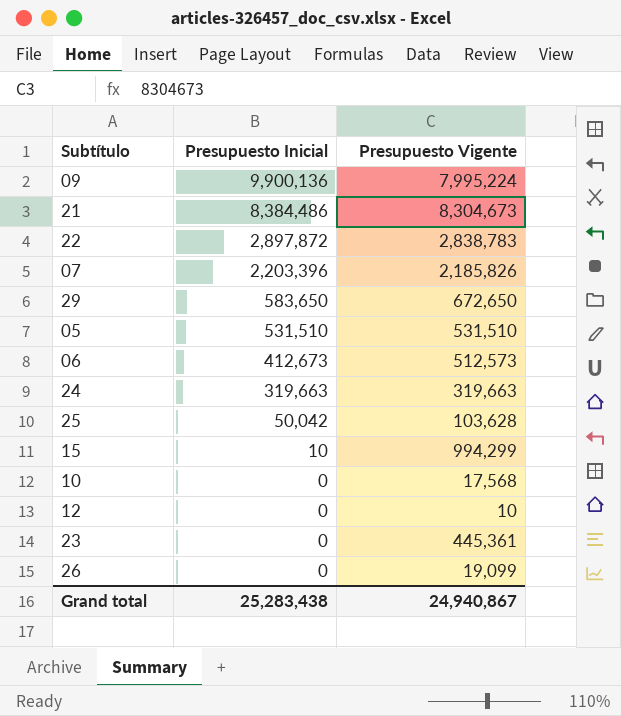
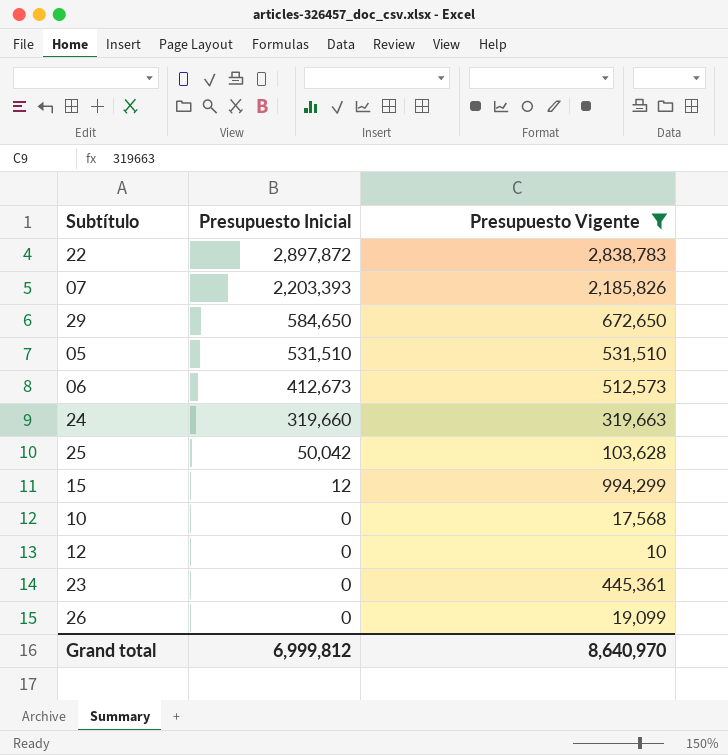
filter: none -> Presupuesto Vigente <= 2,838,783
07 | Presupuesto Inicial: 2,203,396 -> 2,203,393
29 | Presupuesto Inicial: 583,650 -> 584,650
24 | Presupuesto Inicial: 319,663 -> 319,660
15 | Presupuesto Inicial: 10 -> 12
Grand total | Presupuesto Inicial: 25,283,438 -> 6,999,812
Grand total | Presupuesto Vigente: 24,940,867 -> 8,640,970

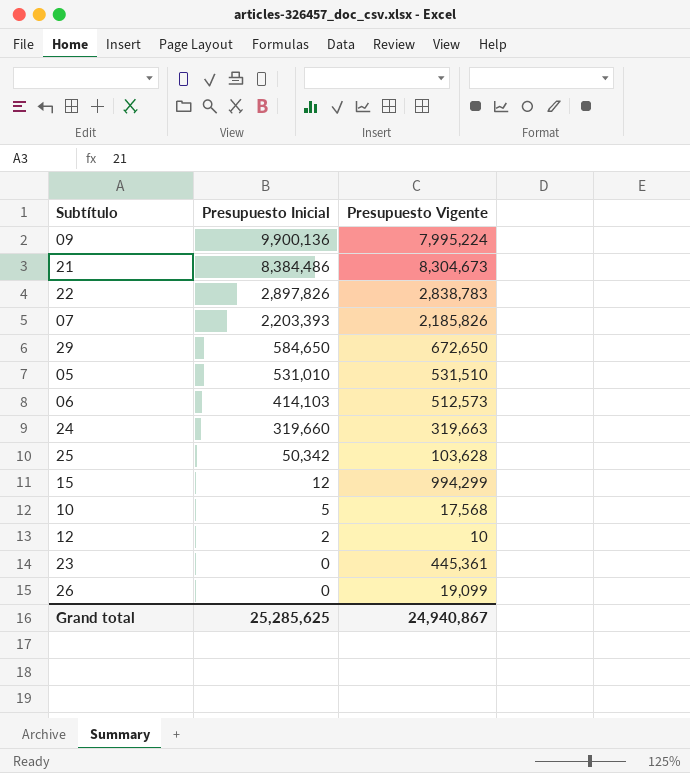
filter: Presupuesto Vigente <= 2,838,783 -> none
22 | Presupuesto Inicial: 2,897,872 -> 2,897,826
05 | Presupuesto Inicial: 531,510 -> 531,010
06 | Presupuesto Inicial: 412,673 -> 414,103
25 | Presupuesto Inicial: 50,042 -> 50,342
10 | Presupuesto Inicial: 0 -> 5
12 | Presupuesto Inicial: 0 -> 2
Grand total | Presupuesto Inicial: 6,999,812 -> 25,285,625
Grand total | Presupuesto Vigente: 8,640,970 -> 24,940,867

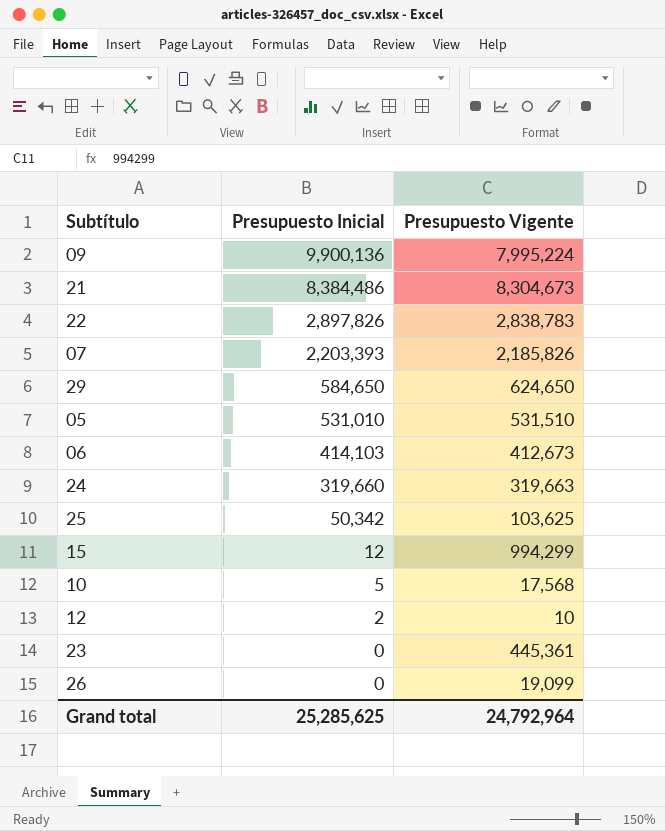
29 | Presupuesto Vigente: 672,650 -> 624,650
06 | Presupuesto Vigente: 512,573 -> 412,673
25 | Presupuesto Vigente: 103,628 -> 103,625
Grand total | Presupuesto Vigente: 24,940,867 -> 24,792,964

